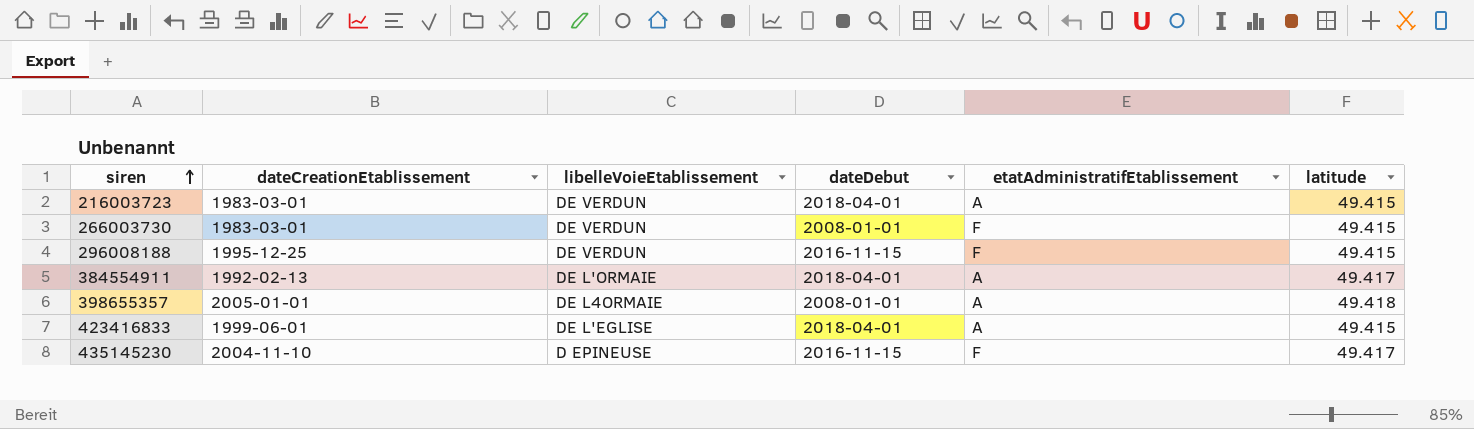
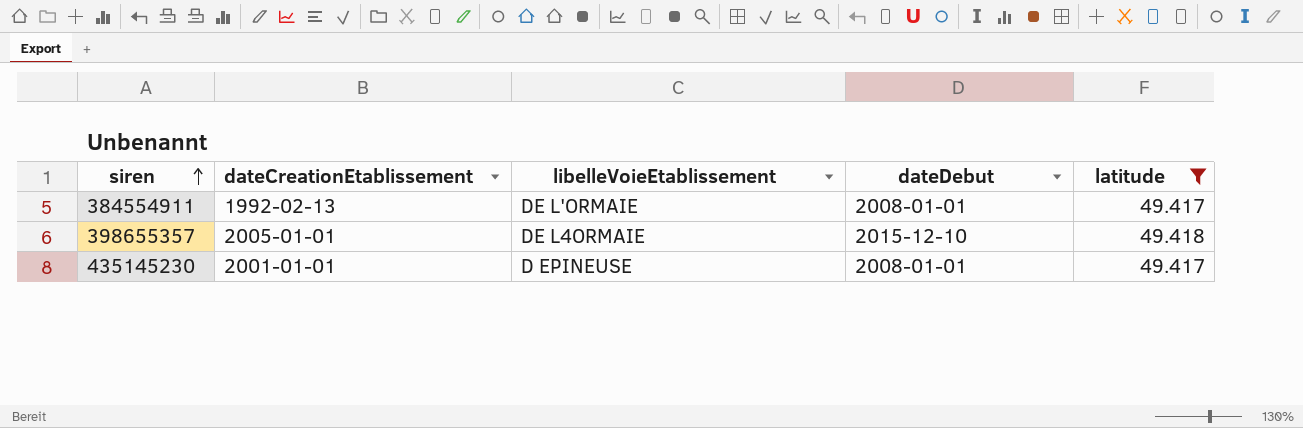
filter: none -> latitude != 49.415
column etatAdministratifEtablissement | position: 5 -> none
384554911 | dateDebut: 2018-04-01 -> 2008-01-01
398655357 | dateDebut: 2008-01-01 -> 2015-12-10
435145230 | dateCreationEtablissement: 2004-11-10 -> 2001-01-01
435145230 | dateDebut: 2016-11-15 -> 2008-01-01

